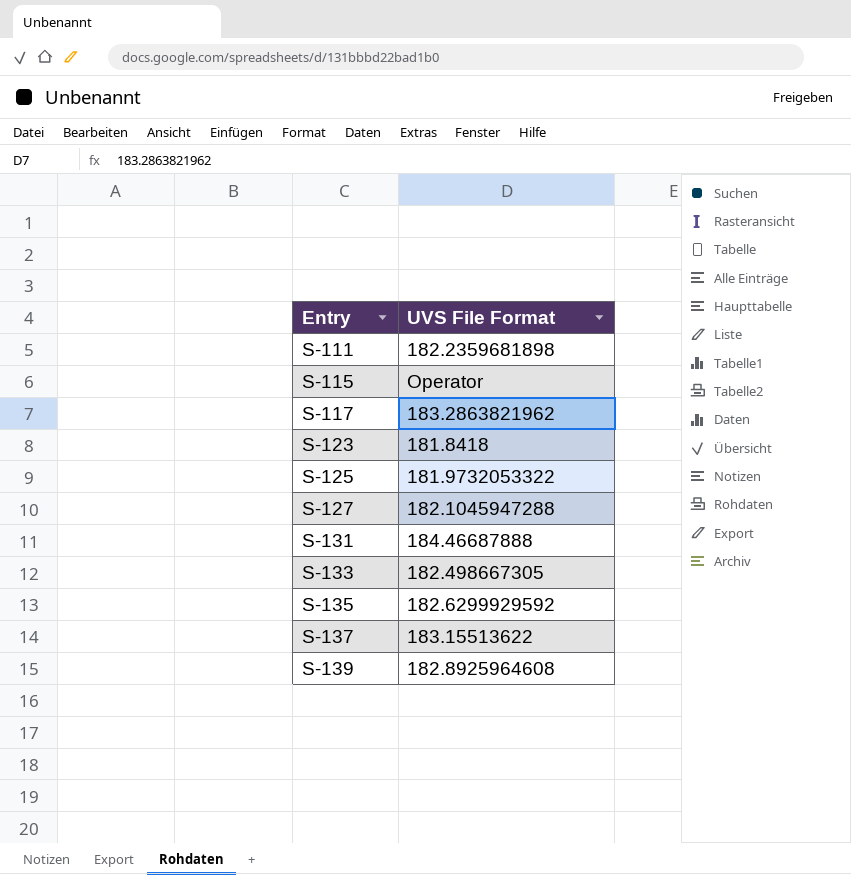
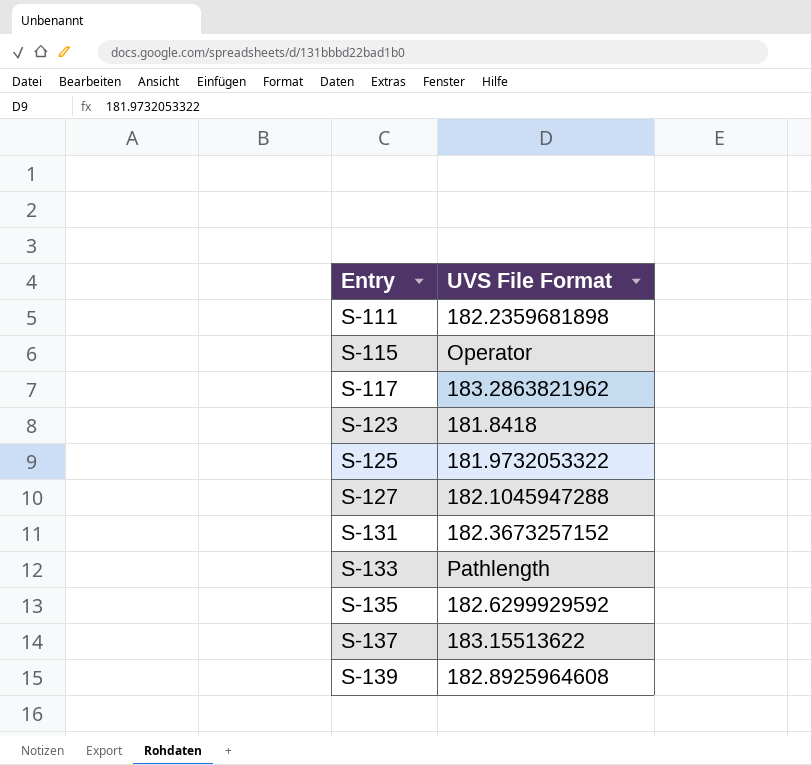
S-131 | UVS File Format: 184.46687888 -> 182.3673257152
S-133 | UVS File Format: 182.498667305 -> Pathlength

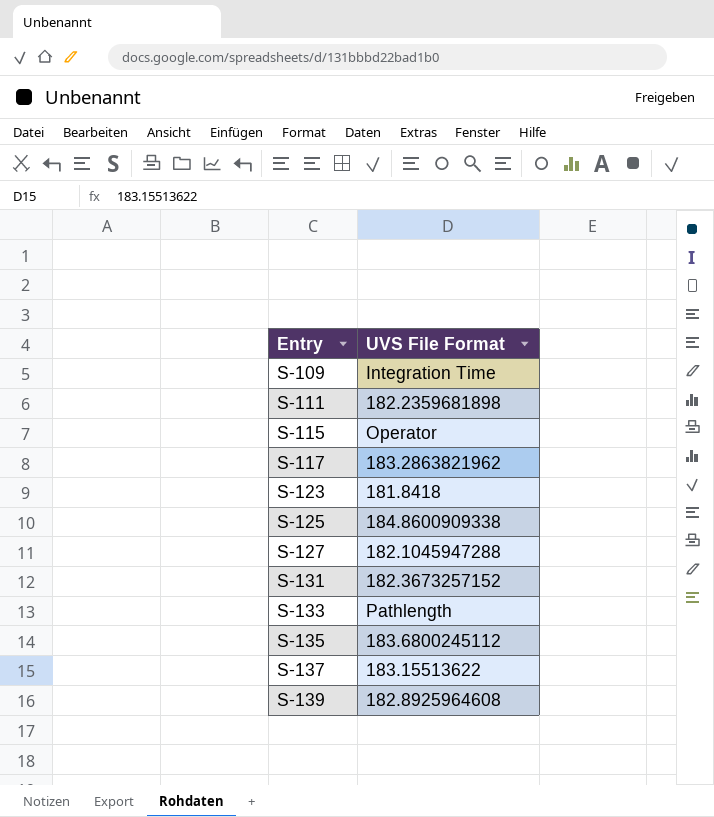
row S-109: none -> Integration Time
S-125 | UVS File Format: 181.9732053322 -> 184.8600909338
S-135 | UVS File Format: 182.6299929592 -> 183.6800245112

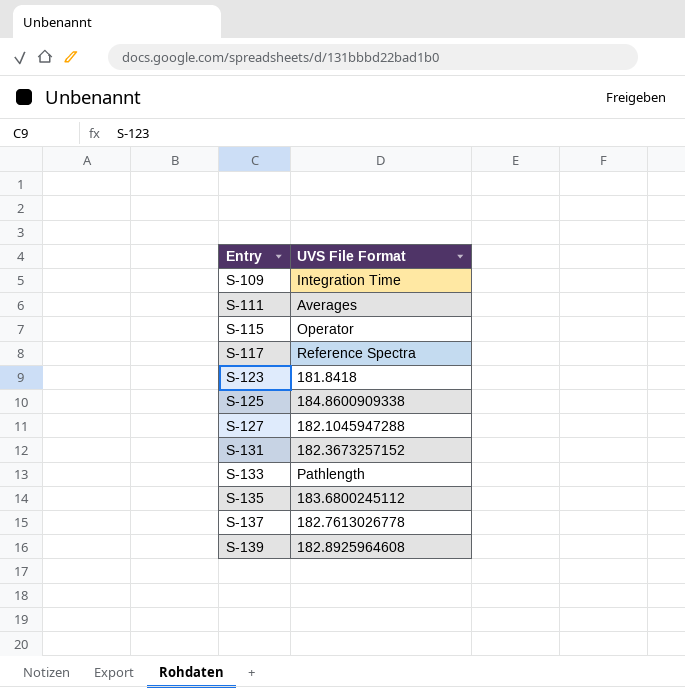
S-111 | UVS File Format: 182.2359681898 -> Averages
S-117 | UVS File Format: 183.2863821962 -> Reference Spectra
S-137 | UVS File Format: 183.15513622 -> 182.7613026778

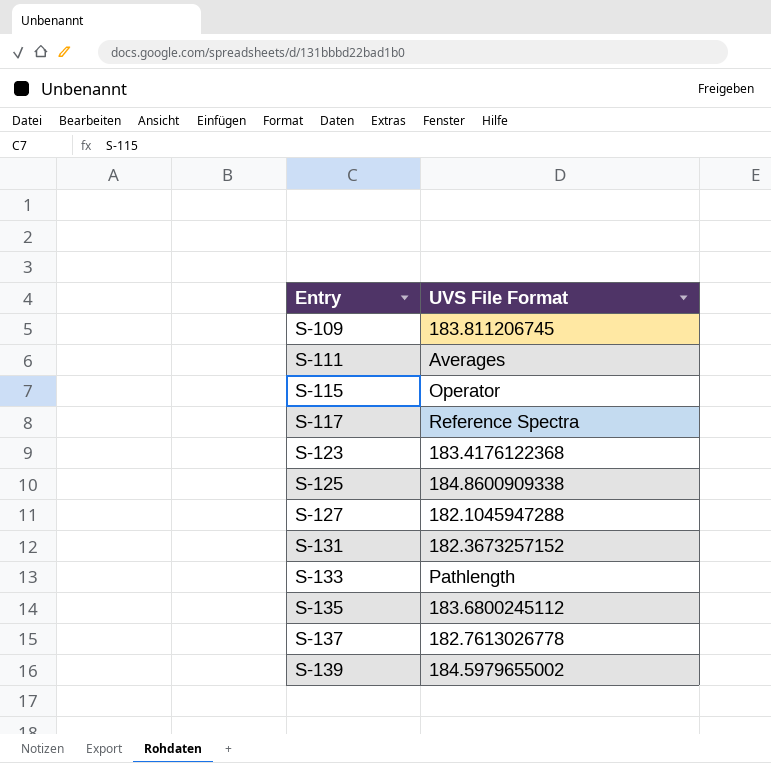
S-109 | UVS File Format: Integration Time -> 183.811206745
S-123 | UVS File Format: 181.8418 -> 183.4176122368
S-139 | UVS File Format: 182.8925964608 -> 184.5979655002

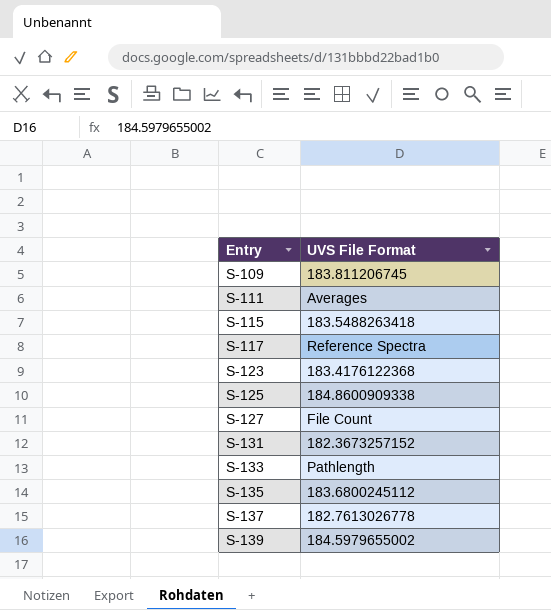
S-115 | UVS File Format: Operator -> 183.5488263418
S-127 | UVS File Format: 182.1045947288 -> File Count

